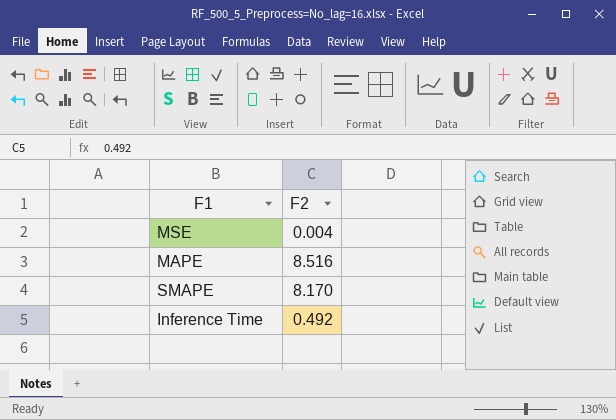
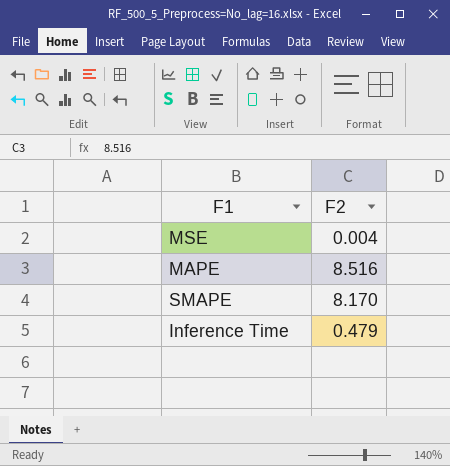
Inference Time | F2: 0.492 -> 0.479

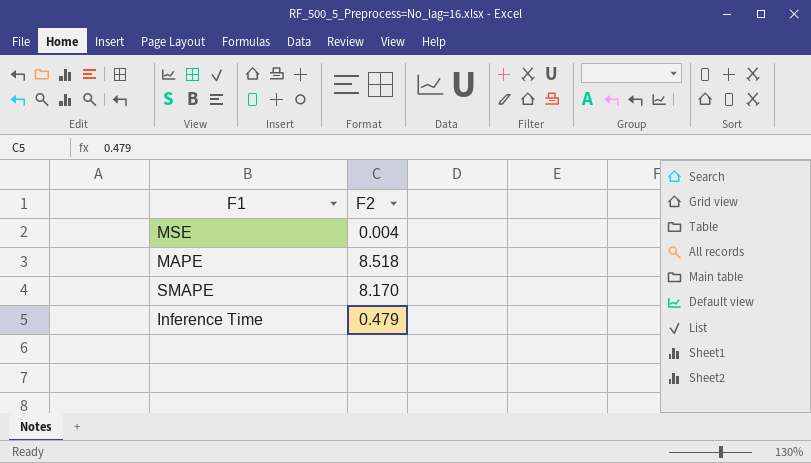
MAPE | F2: 8.516 -> 8.518

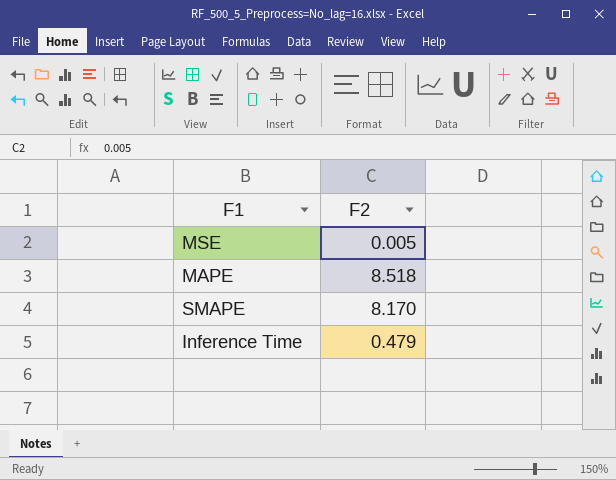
MSE | F2: 0.004 -> 0.005

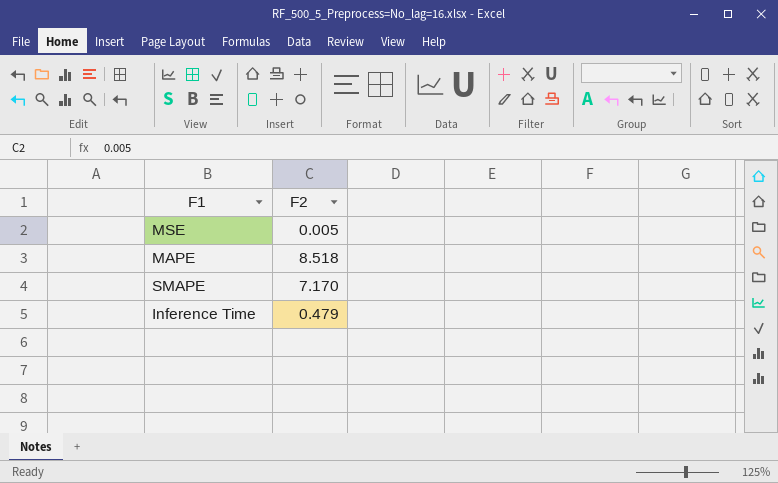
SMAPE | F2: 8.170 -> 7.170

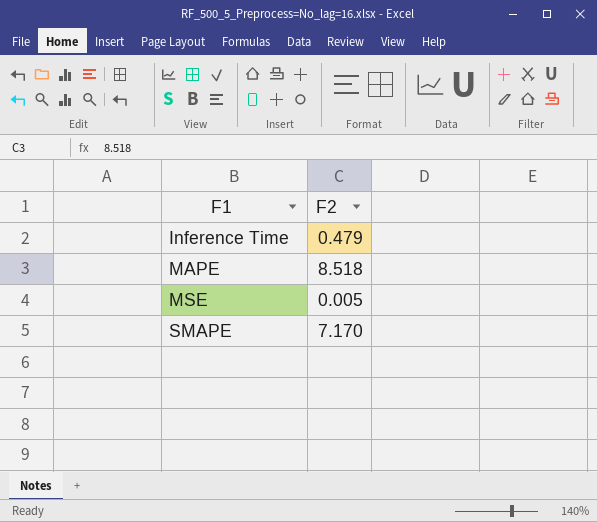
row order: none -> F1 ascending

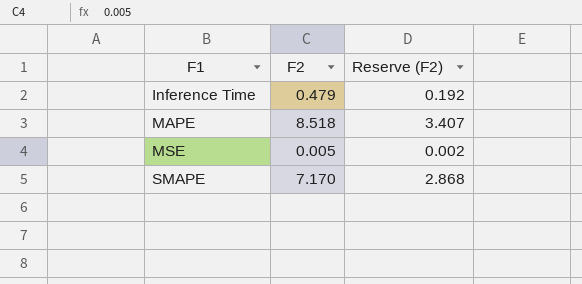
column Reserve (F2) | formula: none -> [F2] * 0.4

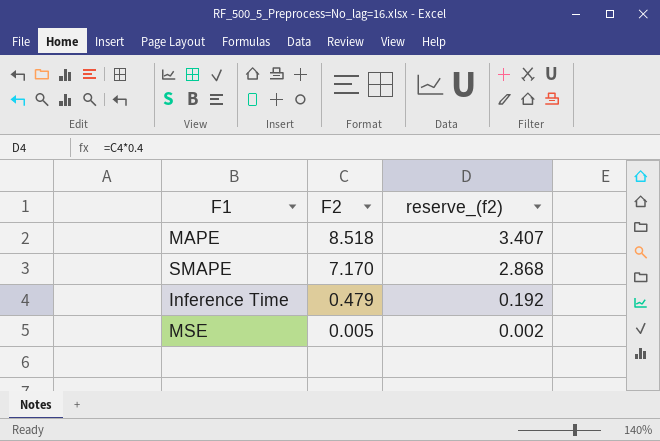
row order: F1 ascending -> F2 descending
column name: Reserve (F2) -> reserve_(f2)

